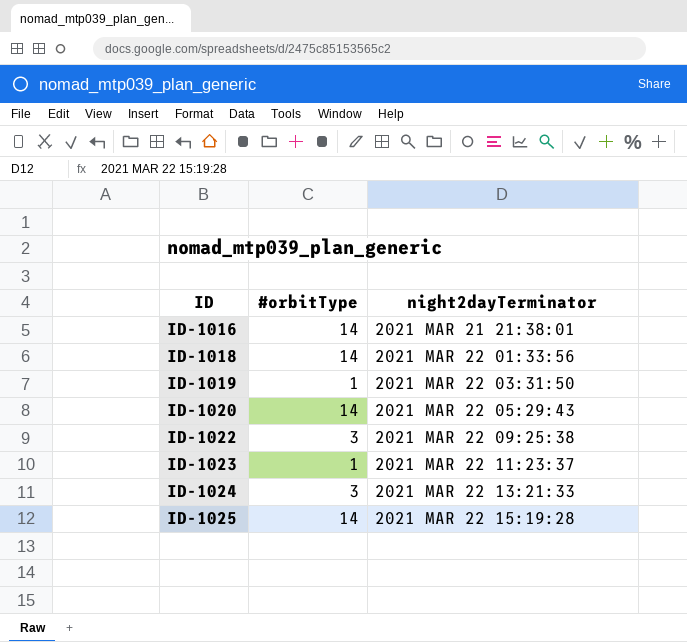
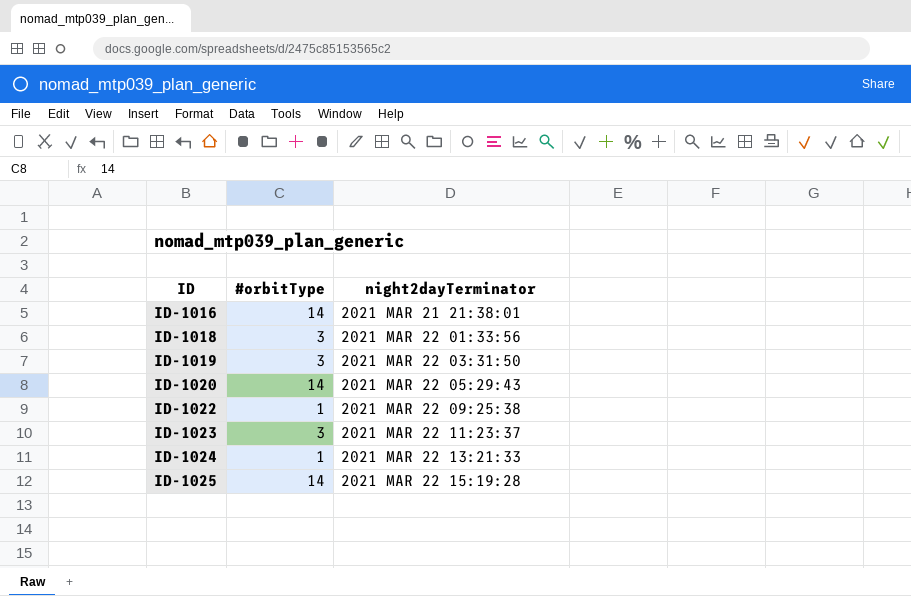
ID-1018 | #orbitType: 14 -> 3
ID-1019 | #orbitType: 1 -> 3
ID-1022 | #orbitType: 3 -> 1
ID-1023 | #orbitType: 1 -> 3
ID-1024 | #orbitType: 3 -> 1

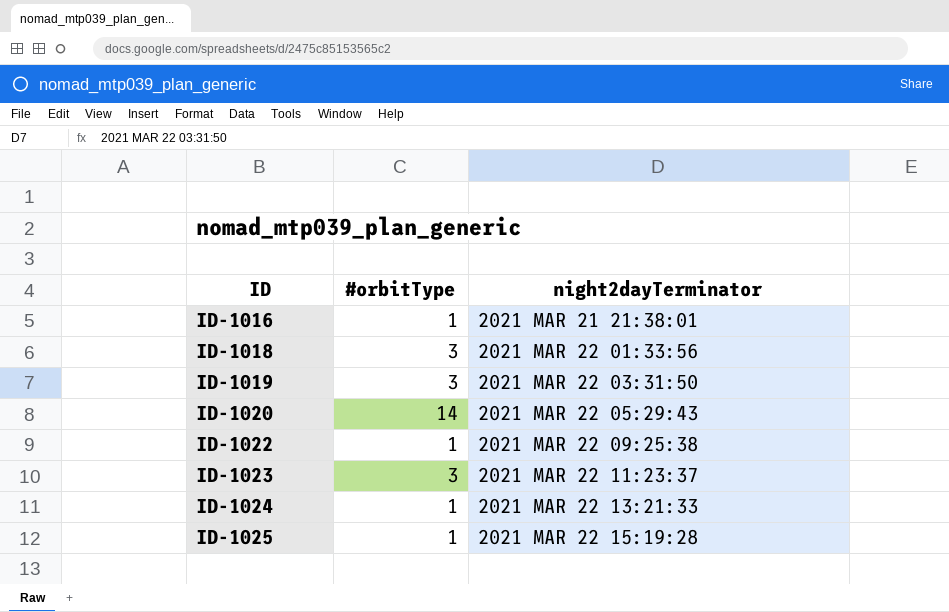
ID-1016 | #orbitType: 14 -> 1
ID-1025 | #orbitType: 14 -> 1

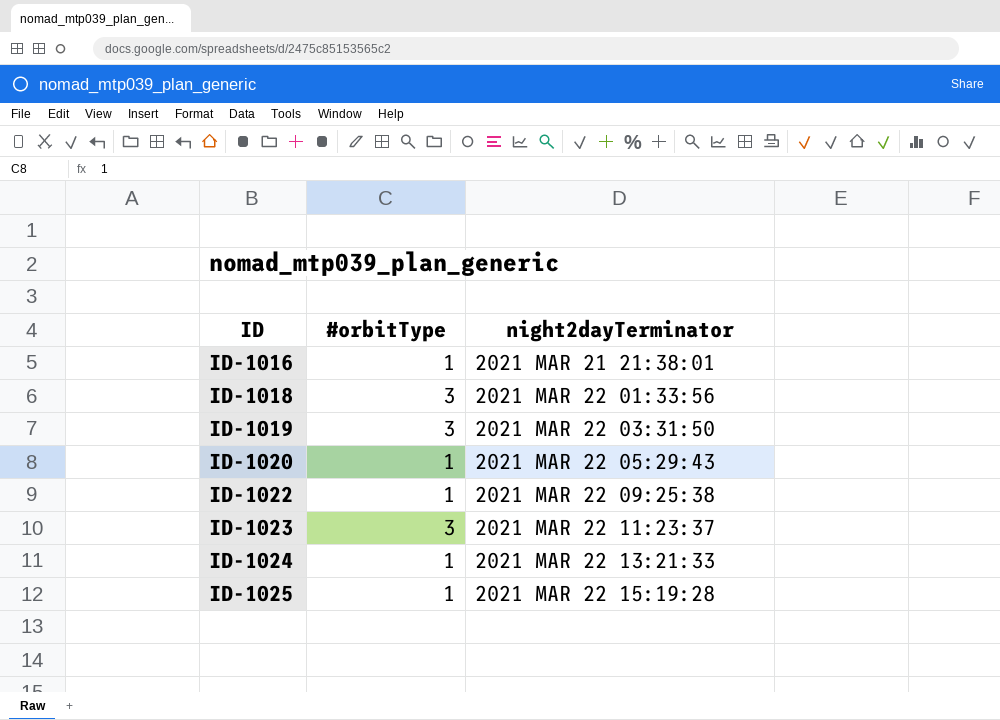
ID-1020 | #orbitType: 14 -> 1

